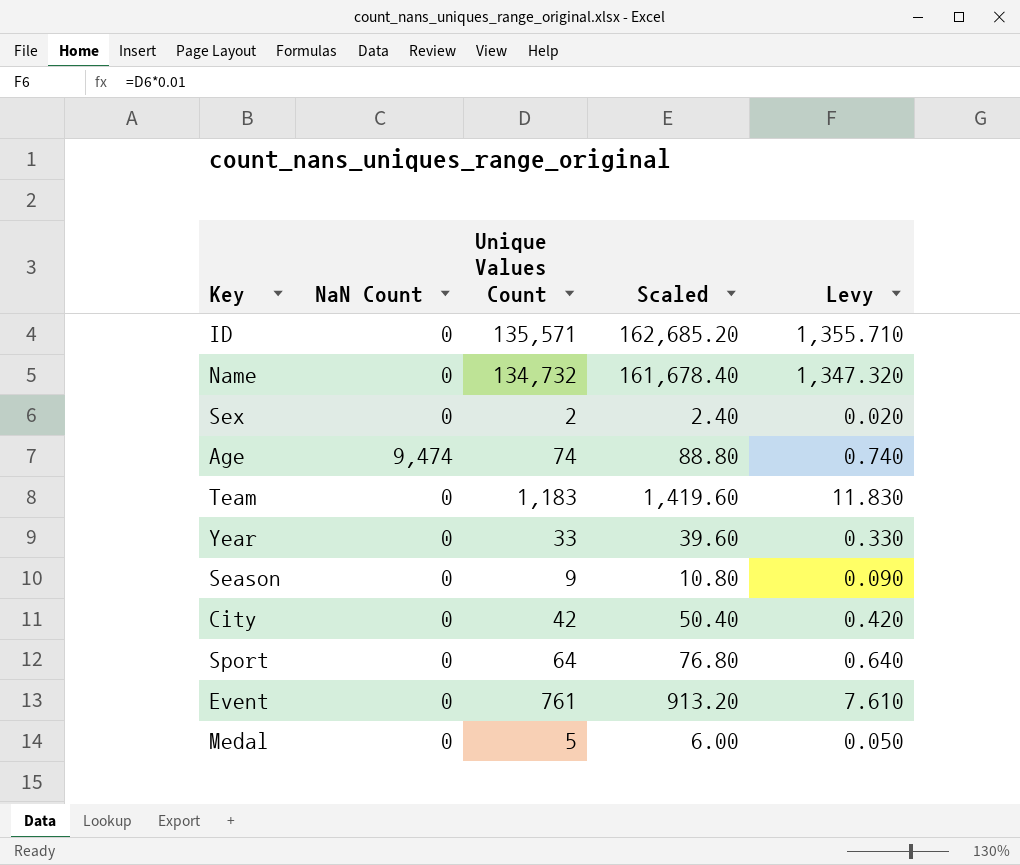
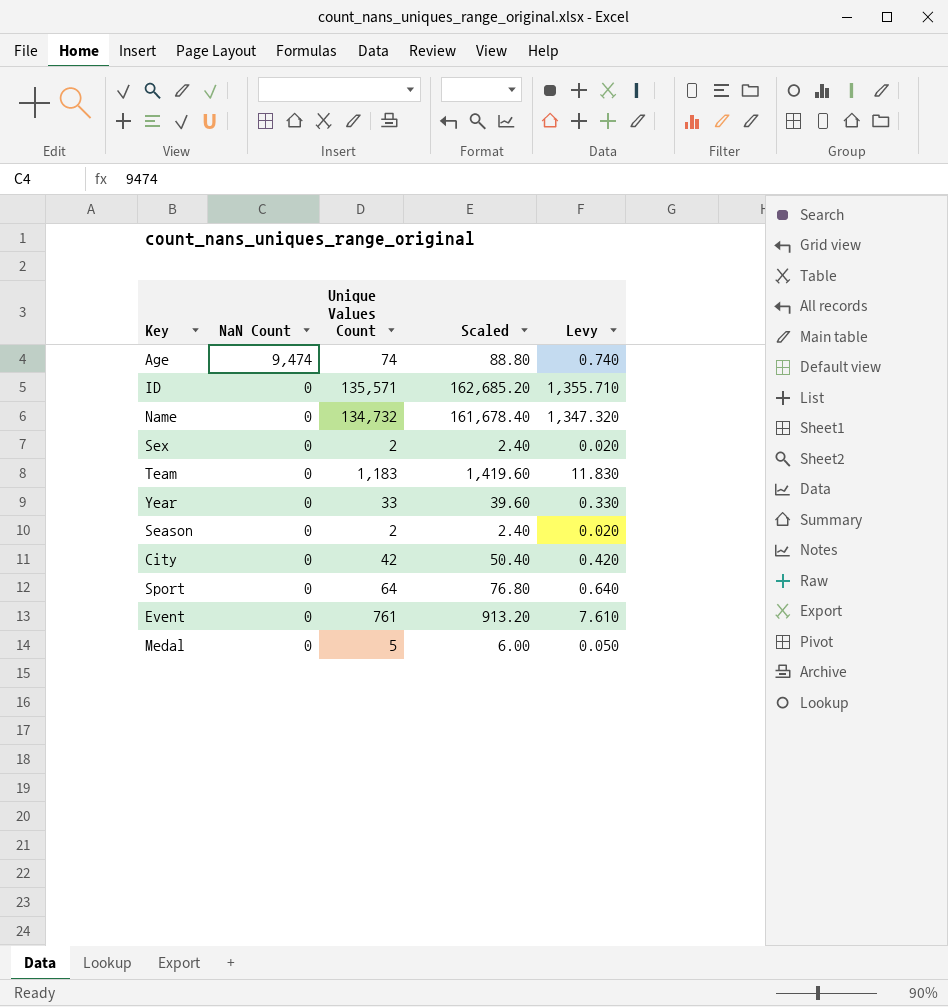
row order: none -> NaN Count descending
Season | Unique Values Count: 9 -> 2
Season | Scaled: 10.80 -> 2.40
Season | Levy: 0.090 -> 0.020

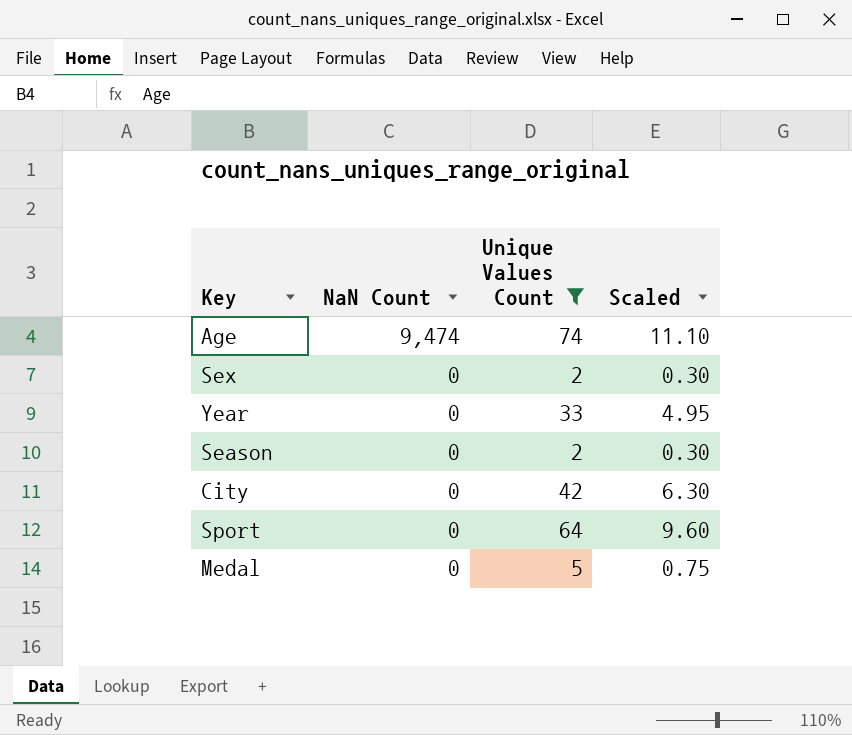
filter: none -> Unique Values Count <= 74
column Levy | formula: [Unique Values Count] * 0.01 -> none
column Scaled | formula: [Unique Values Count] * 1.2 -> [Unique Values Count] * 0.15

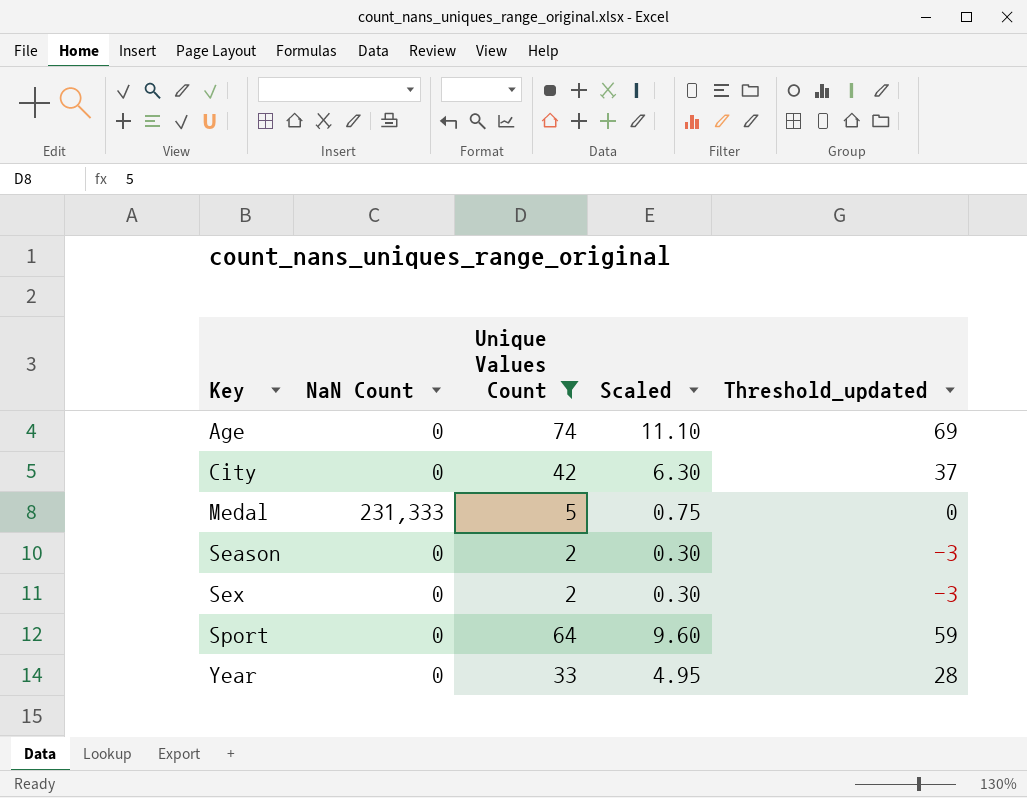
row order: NaN Count descending -> Key ascending
column Threshold_updated | formula: none -> [Unique Values Count] - 5
Age | NaN Count: 9,474 -> 0
Medal | NaN Count: 0 -> 231,333

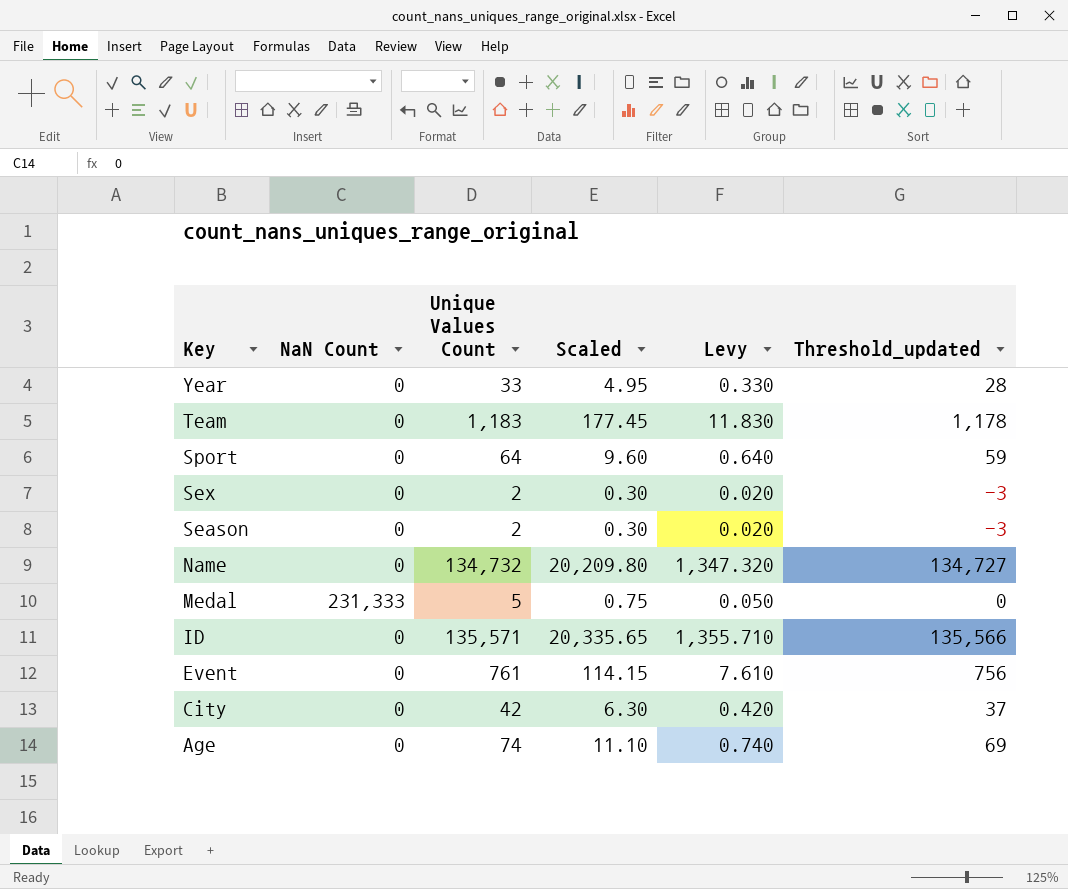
filter: Unique Values Count <= 74 -> none
row order: Key ascending -> Key descending
column Levy | formula: none -> [Unique Values Count] * 0.01

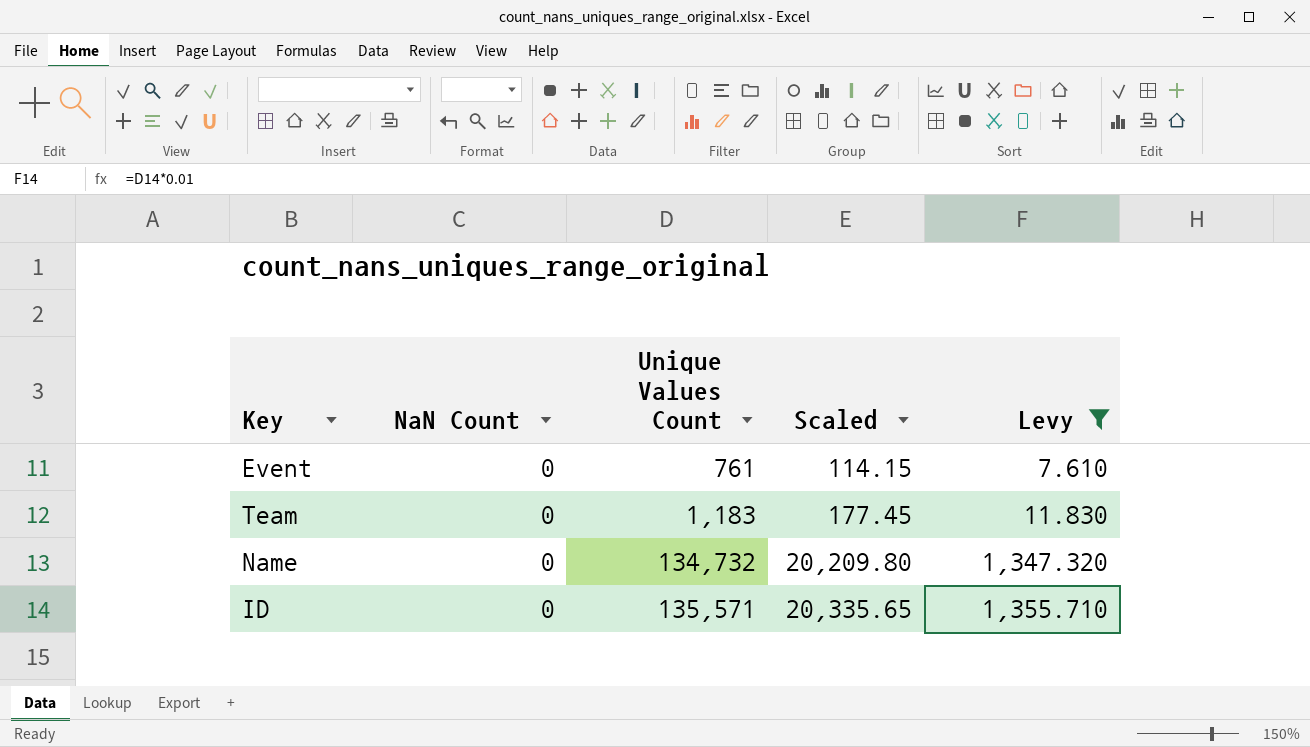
filter: none -> Levy >= 7.610
row order: Key descending -> Unique Values Count ascending
column Threshold_updated | formula: [Unique Values Count] - 5 -> none

